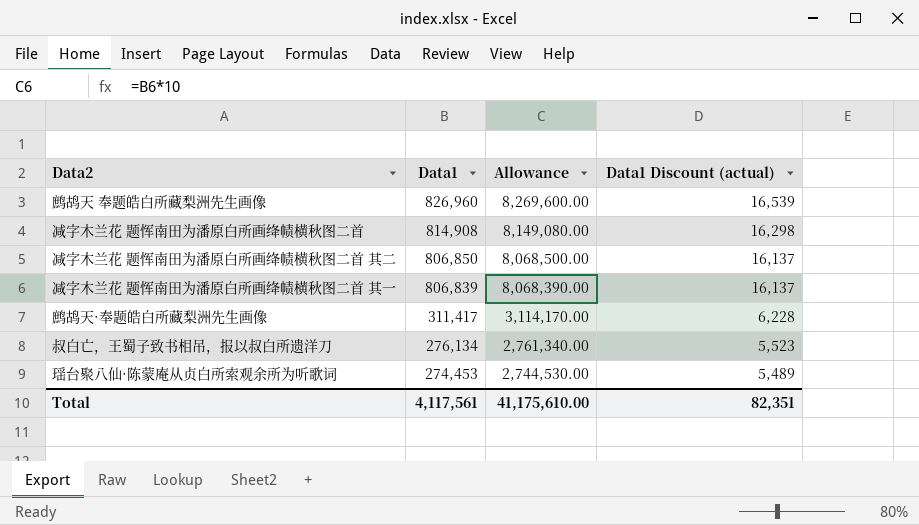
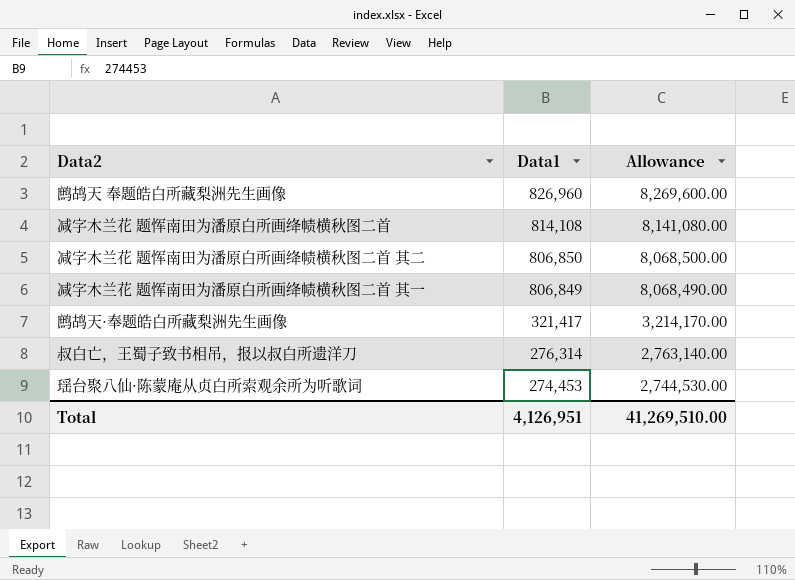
column Data1 Discount (actual) | formula: [Data1] * 0.02 -> none
减字木兰花 题恽南田为潘原白所画绛帻横秋图二首 | Data1: 814,908 -> 814,108
减字木兰花 题恽南田为潘原白所画绛帻横秋图二首 | Allowance: 8,149,080.00 -> 8,141,080.00
减字木兰花 题恽南田为潘原白所画绛帻横秋图二首 其一 | Data1: 806,839 -> 806,849
减字木兰花 题恽南田为潘原白所画绛帻横秋图二首 其一 | Allowance: 8,068,390.00 -> 8,068,490.00
鹧鸪天·奉题皓白所藏梨洲先生画像 | Data1: 311,417 -> 321,417
鹧鸪天·奉题皓白所藏梨洲先生画像 | Allowance: 3,114,170.00 -> 3,214,170.00
叔白亡，王蜀子致书相吊，报以叔白所遗洋刀 | Data1: 276,134 -> 276,314
叔白亡，王蜀子致书相吊，报以叔白所遗洋刀 | Allowance: 2,761,340.00 -> 2,763,140.00
Total | Data1: 4,117,561 -> 4,126,951
Total | Allowance: 41,175,610.00 -> 41,269,510.00

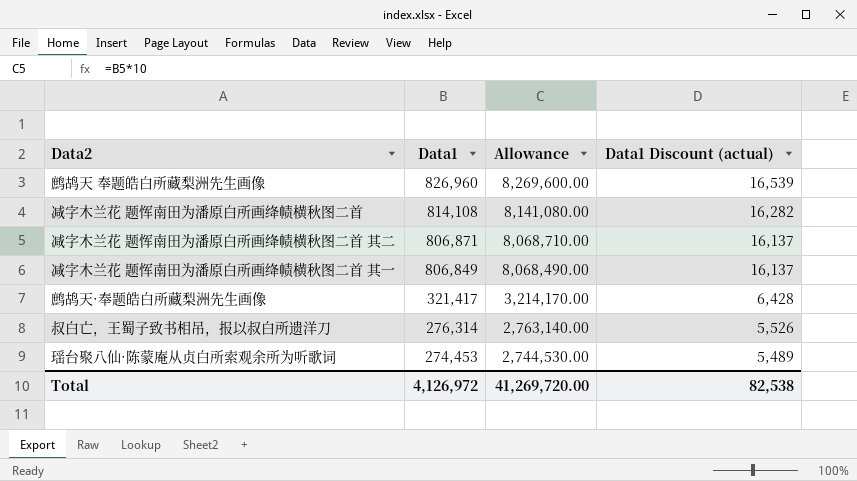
column Data1 Discount (actual) | formula: none -> [Data1] * 0.02
减字木兰花 题恽南田为潘原白所画绛帻横秋图二首 其二 | Data1: 806,850 -> 806,871
减字木兰花 题恽南田为潘原白所画绛帻横秋图二首 其二 | Allowance: 8,068,500.00 -> 8,068,710.00
Total | Data1: 4,126,951 -> 4,126,972
Total | Allowance: 41,269,510.00 -> 41,269,720.00

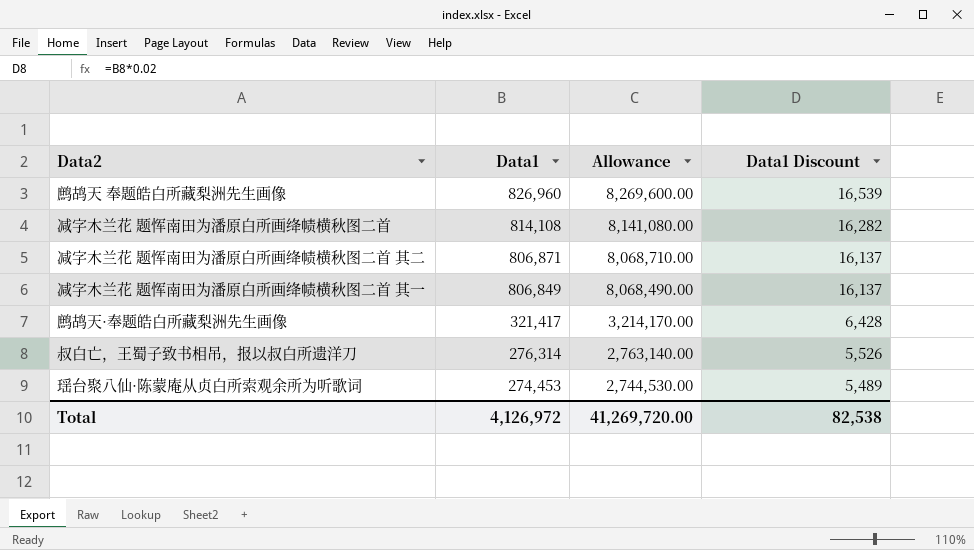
column name: Data1 Discount (actual) -> Data1 Discount

